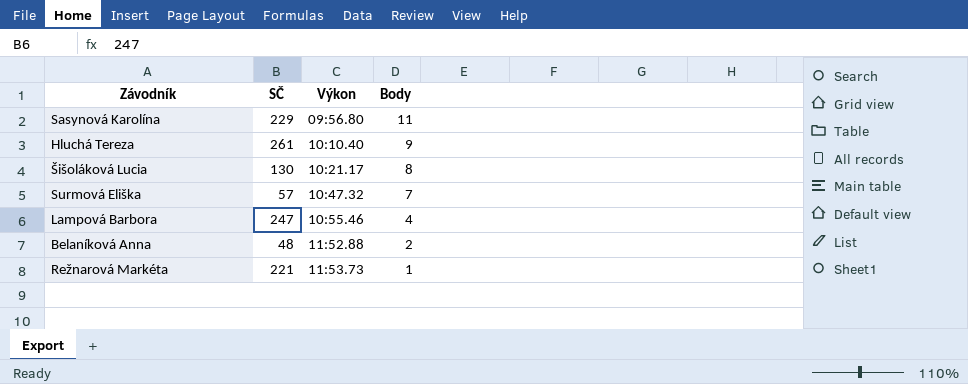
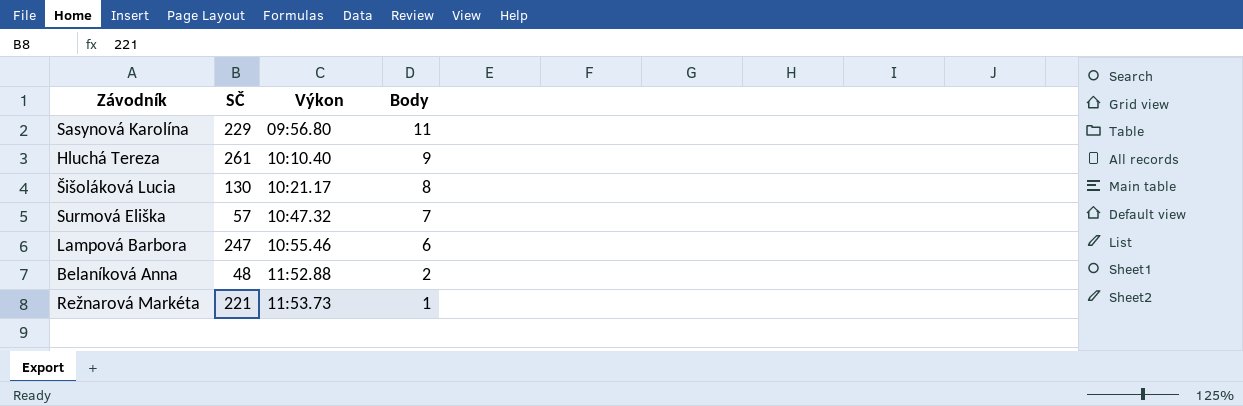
Lampová Barbora | Body: 4 -> 6

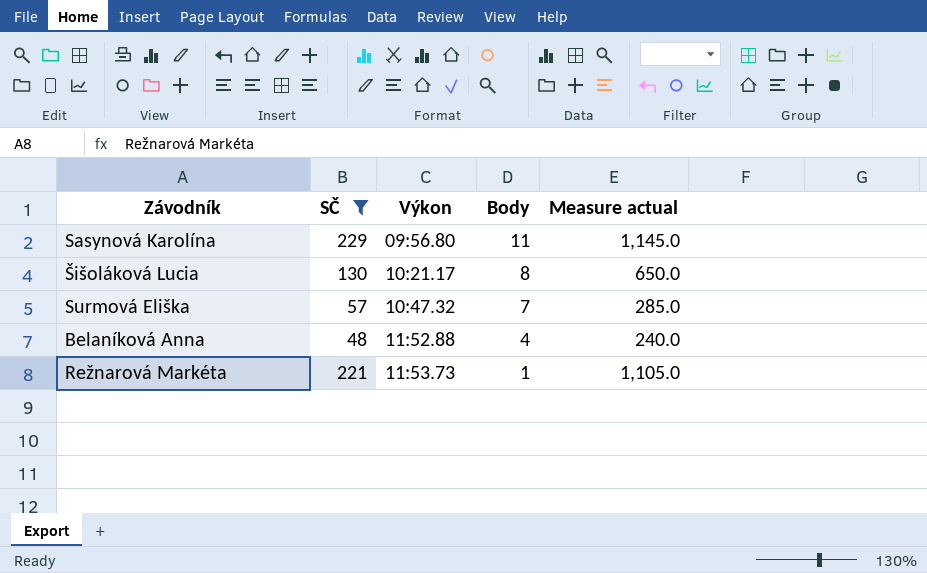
filter: none -> SČ <= 229
column Measure actual | formula: none -> [SČ] * 5
Belaníková Anna | Body: 2 -> 4

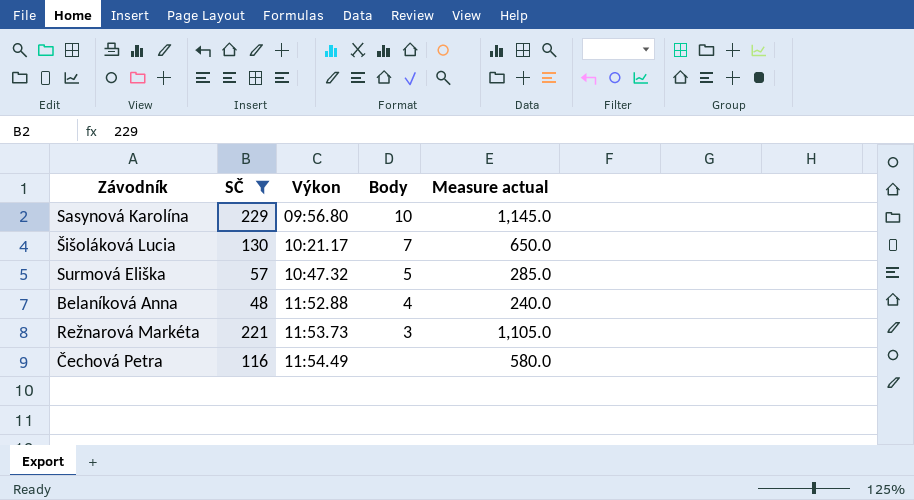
Sasynová Karolína | Body: 11 -> 10
Šišoláková Lucia | Body: 8 -> 7
Surmová Eliška | Body: 7 -> 5
Režnarová Markéta | Body: 1 -> 3
row Čechová Petra: none -> 116 | 11:54.49 | none | 580.0

